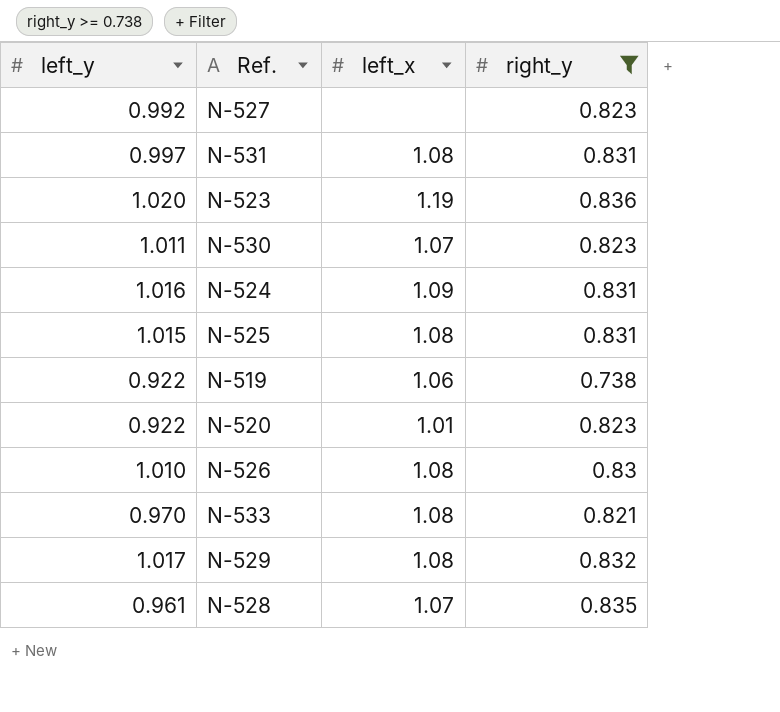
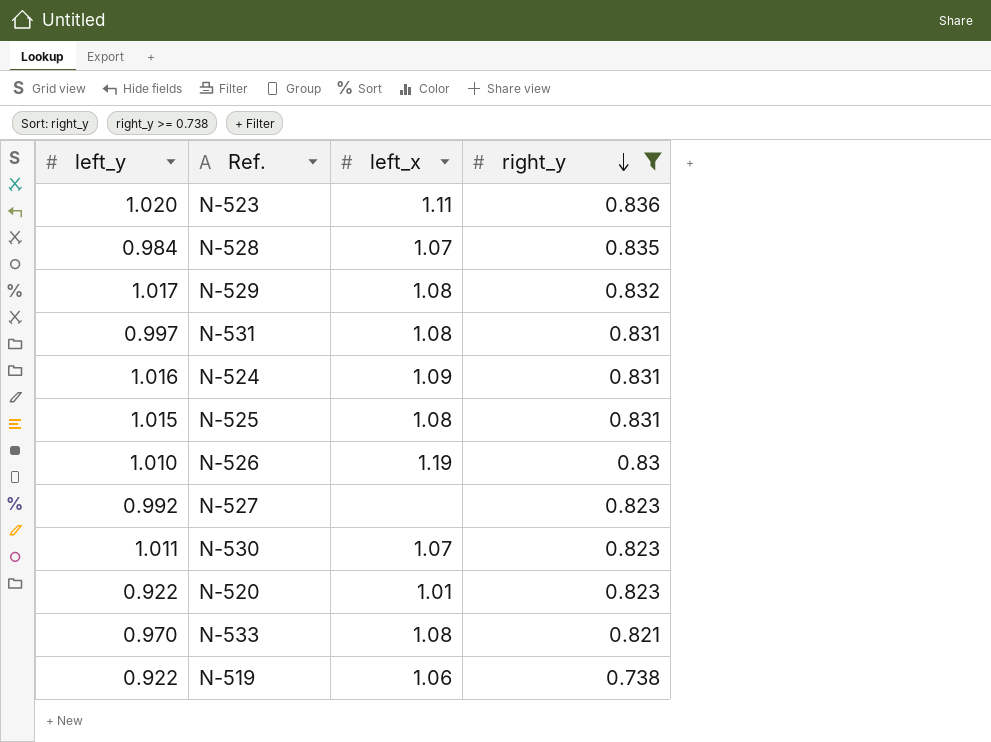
row order: none -> right_y descending
N-523 | left_x: 1.19 -> 1.11
N-528 | left_y: 0.961 -> 0.984
N-526 | left_x: 1.08 -> 1.19

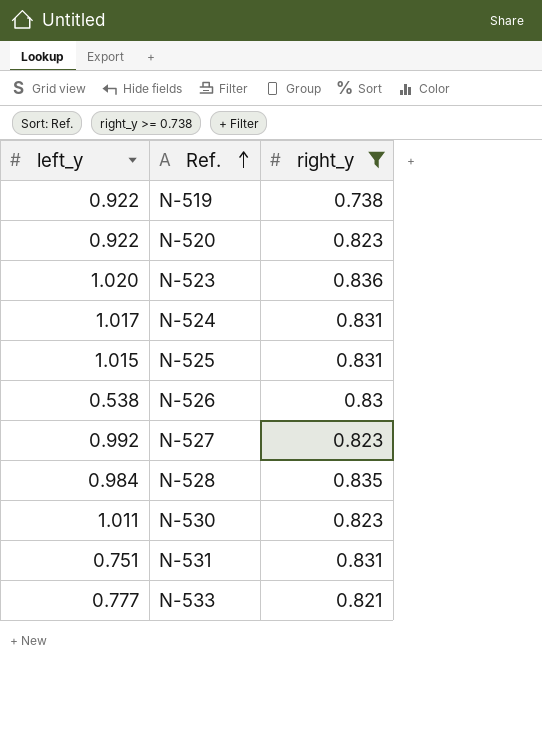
row order: right_y descending -> Ref. ascending
column left_x | position: 3 -> none
row N-529: 1.017 | 1.08 | 0.832 -> none
N-524 | left_y: 1.016 -> 1.017
N-526 | left_y: 1.010 -> 0.538
N-531 | left_y: 0.997 -> 0.751
N-533 | left_y: 0.970 -> 0.777

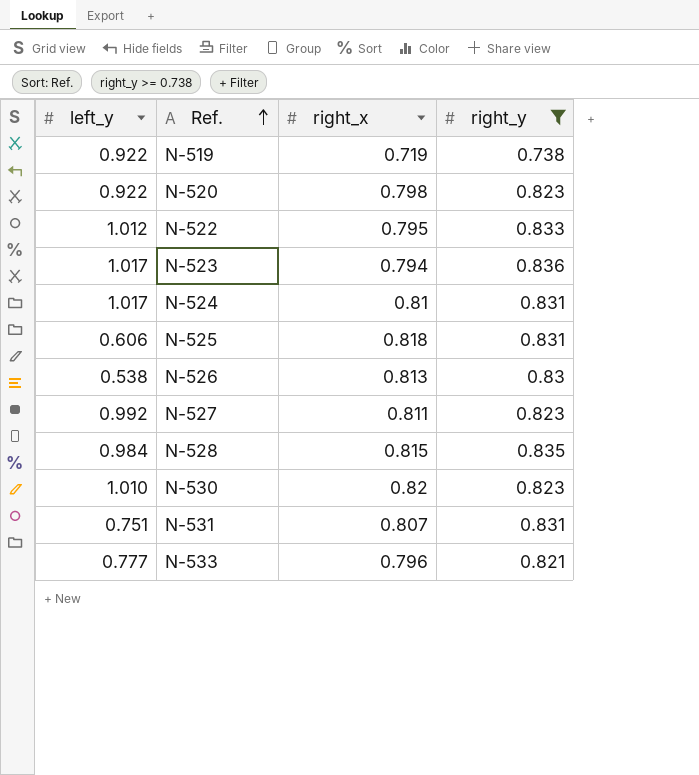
column right_x | position: none -> 3
row N-522: none -> 1.012 | 0.795 | 0.833
N-523 | left_y: 1.020 -> 1.017
N-525 | left_y: 1.015 -> 0.606
N-530 | left_y: 1.011 -> 1.010

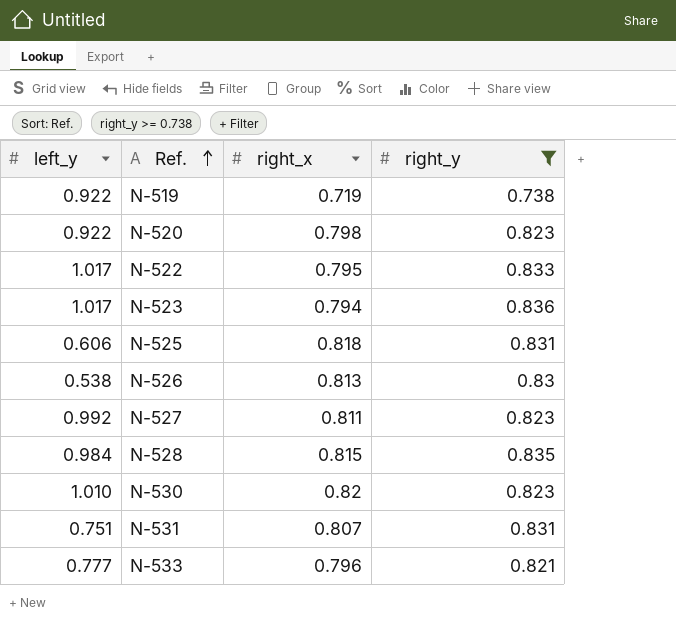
row N-524: 1.017 | 0.81 | 0.831 -> none
N-522 | left_y: 1.012 -> 1.017

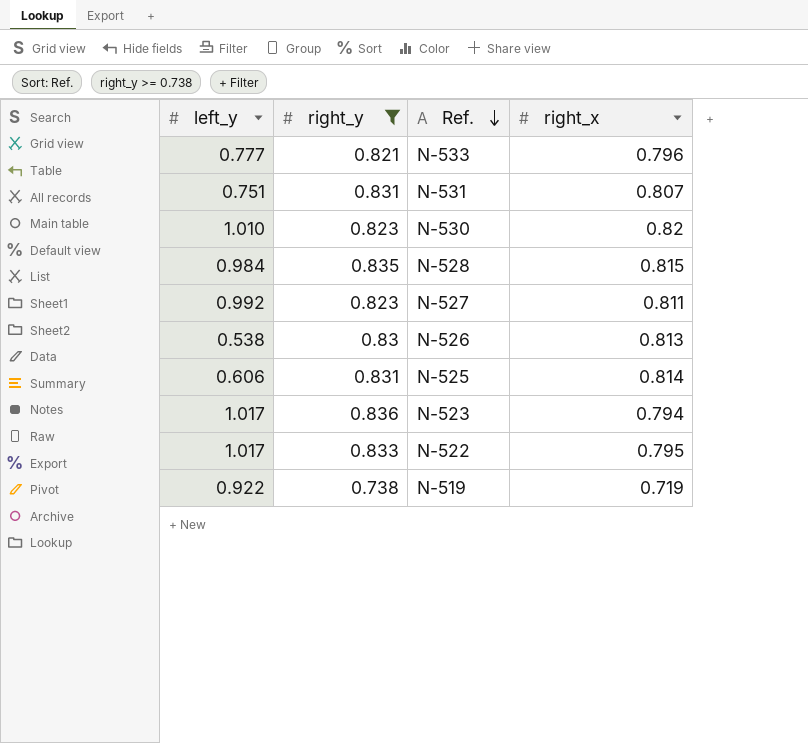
row order: Ref. ascending -> Ref. descending
column right_y | position: 4 -> 2
row N-520: 0.922 | 0.798 | 0.823 -> none
N-525 | right_x: 0.818 -> 0.814

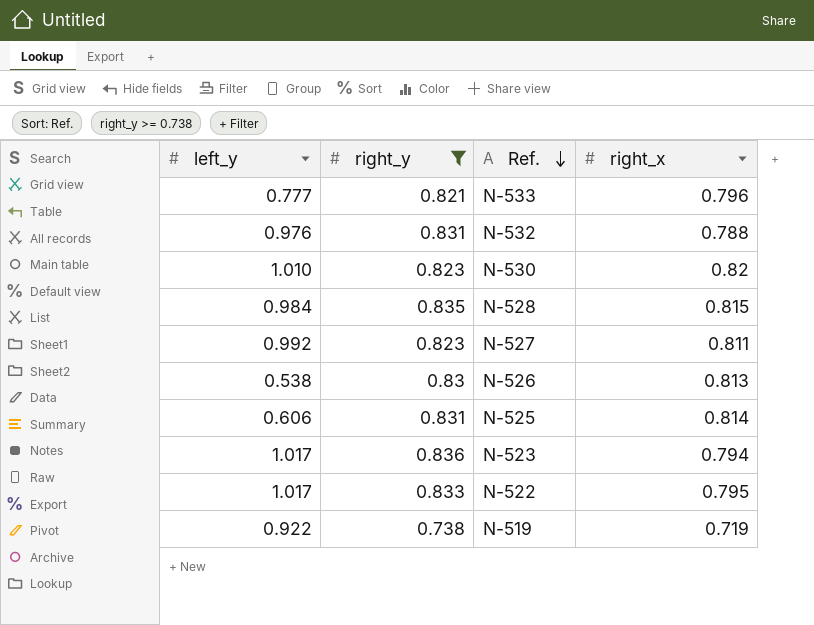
row N-531: 0.751 | 0.831 | 0.807 -> none
row N-532: none -> 0.976 | 0.831 | 0.788

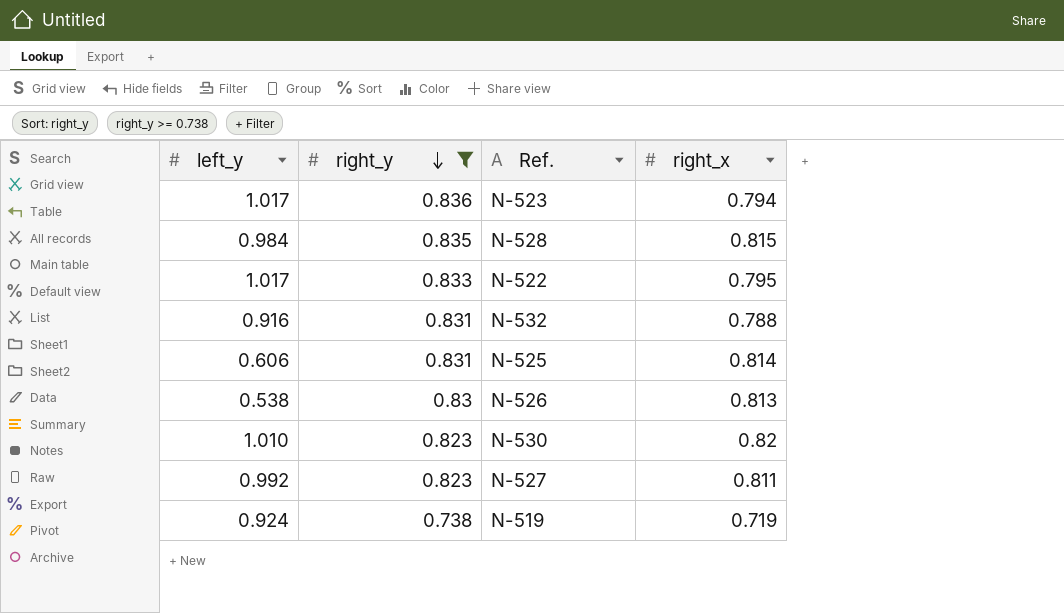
row order: Ref. descending -> right_y descending
row N-533: 0.777 | 0.821 | 0.796 -> none
N-532 | left_y: 0.976 -> 0.916
N-519 | left_y: 0.922 -> 0.924

